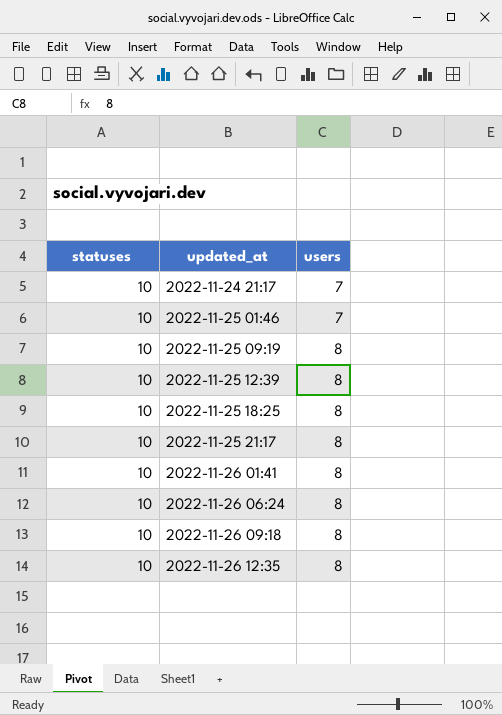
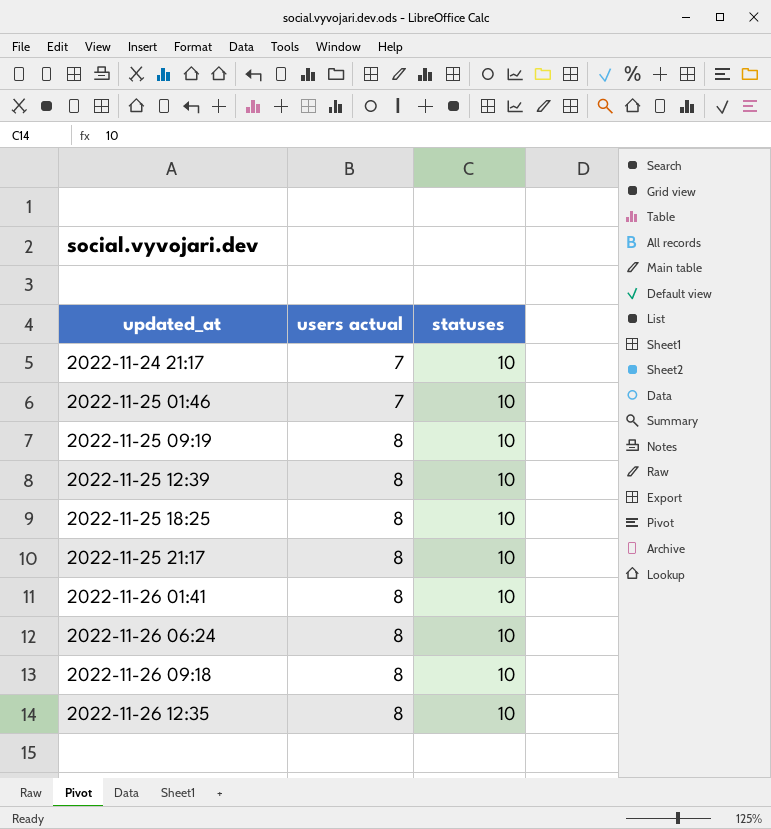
column name: users -> users actual
column statuses | position: 1 -> 3

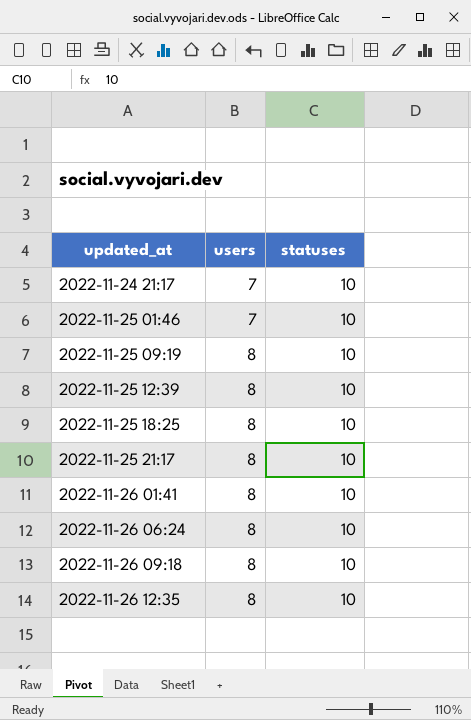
column name: users actual -> users

